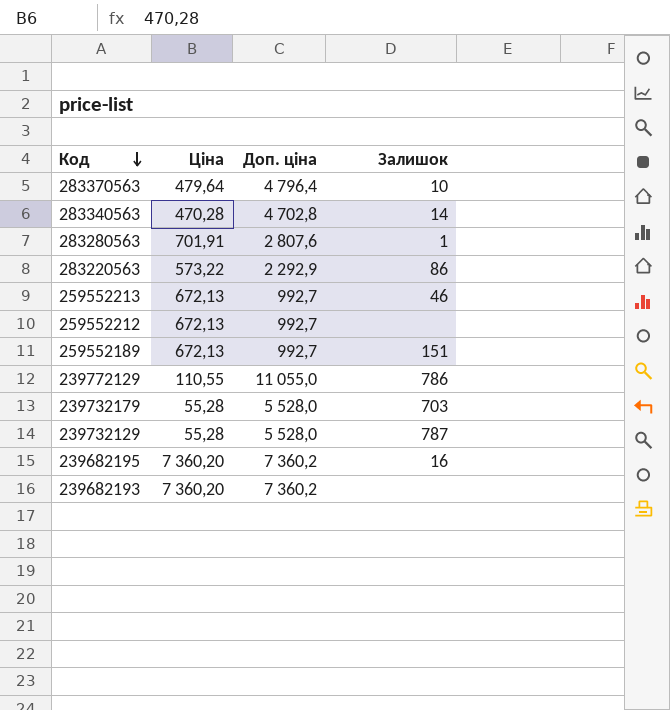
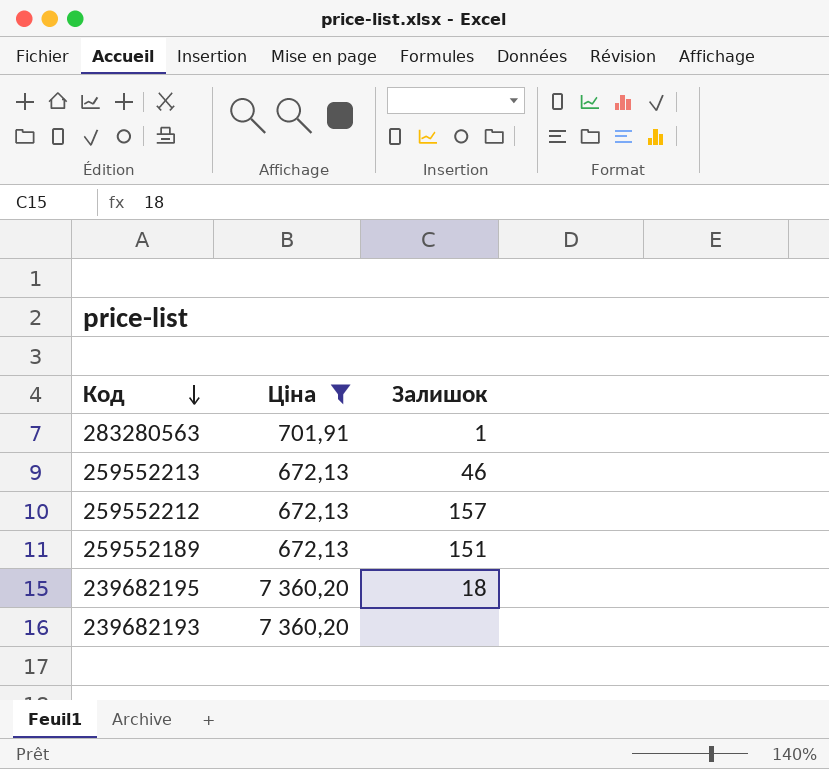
filter: none -> Ціна >= 672,13
column Доп. ціна | position: 3 -> none
259552212 | Залишок: none -> 157
239682195 | Залишок: 16 -> 18

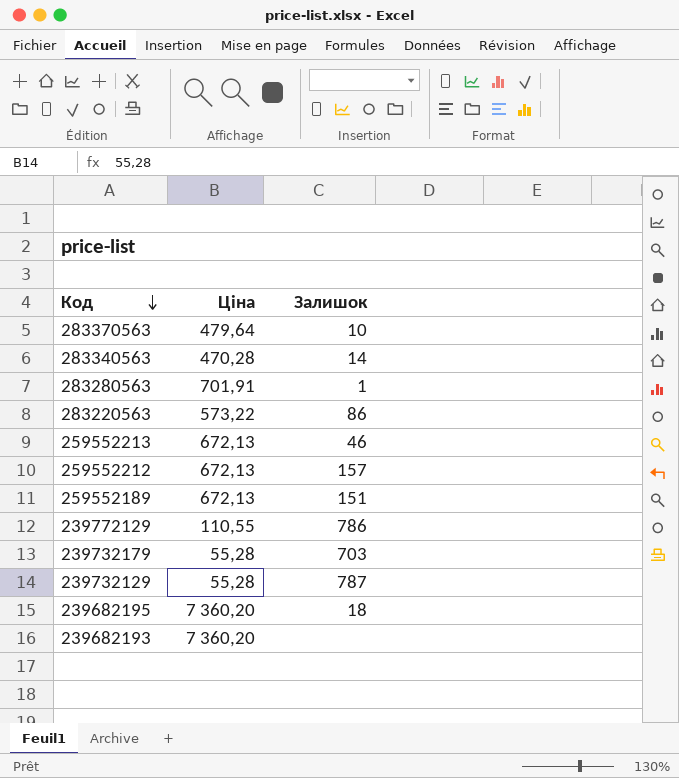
filter: Ціна >= 672,13 -> none

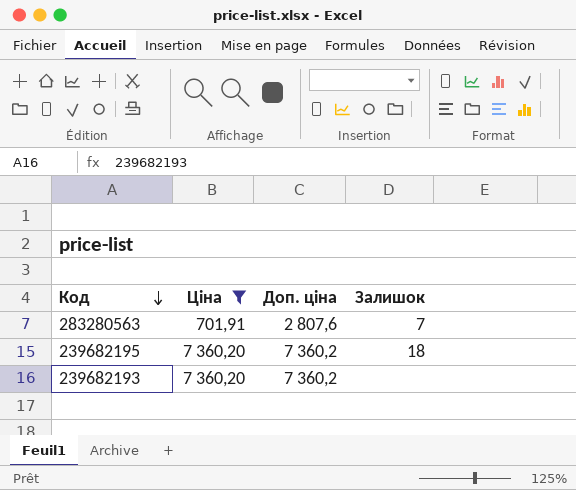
filter: none -> Ціна >= 701,91
column Доп. ціна | position: none -> 3
283280563 | Залишок: 1 -> 7

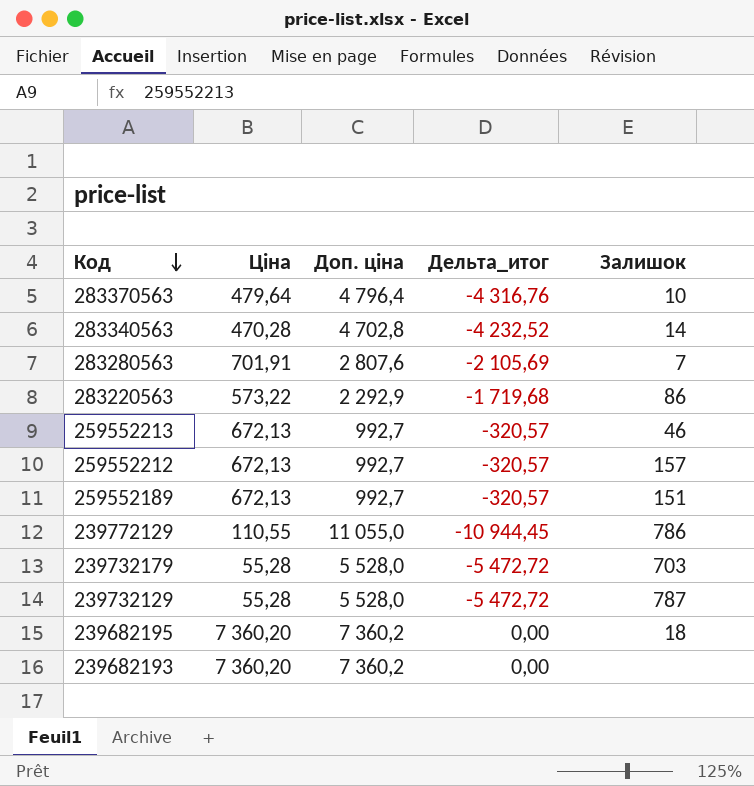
filter: Ціна >= 701,91 -> none
column Дельта_итог | formula: none -> [Ціна] - [Доп. ціна]

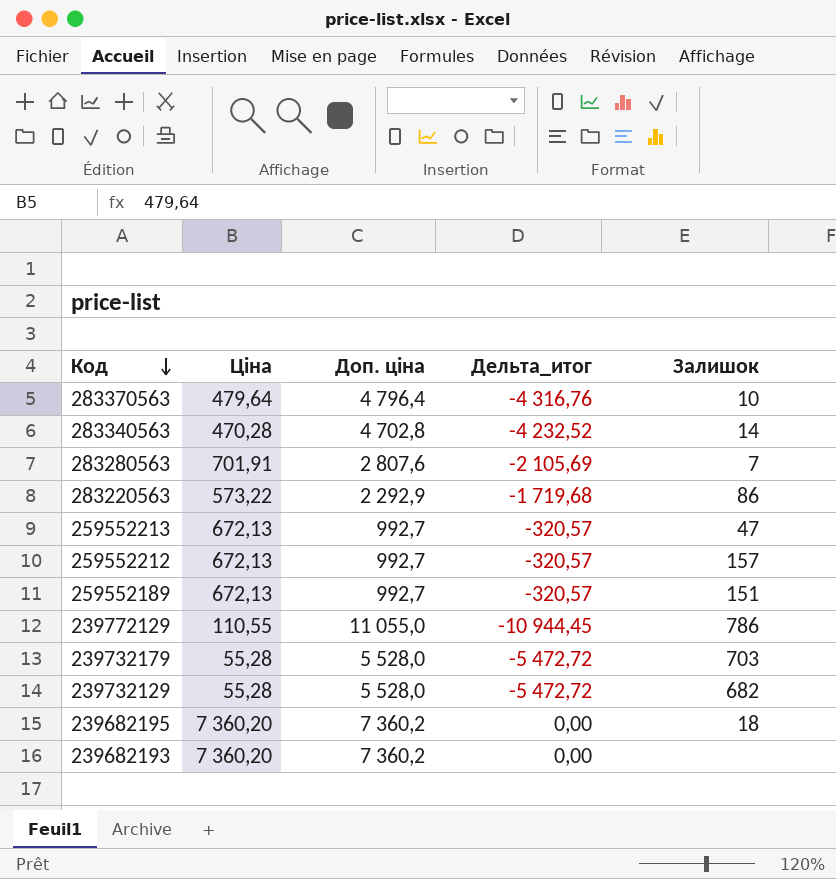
259552213 | Залишок: 46 -> 47
239732129 | Залишок: 787 -> 682

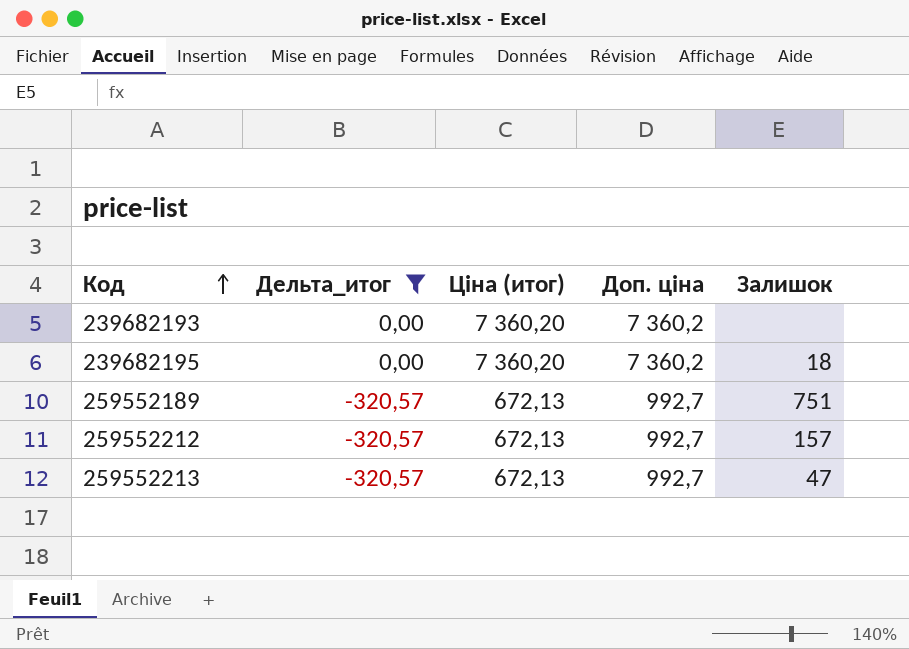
filter: none -> Дельта_итог >= -320,57
row order: Код descending -> Код ascending
column Дельта_итог | position: 4 -> 2
column name: Ціна -> Ціна (итог)
259552189 | Залишок: 151 -> 751

